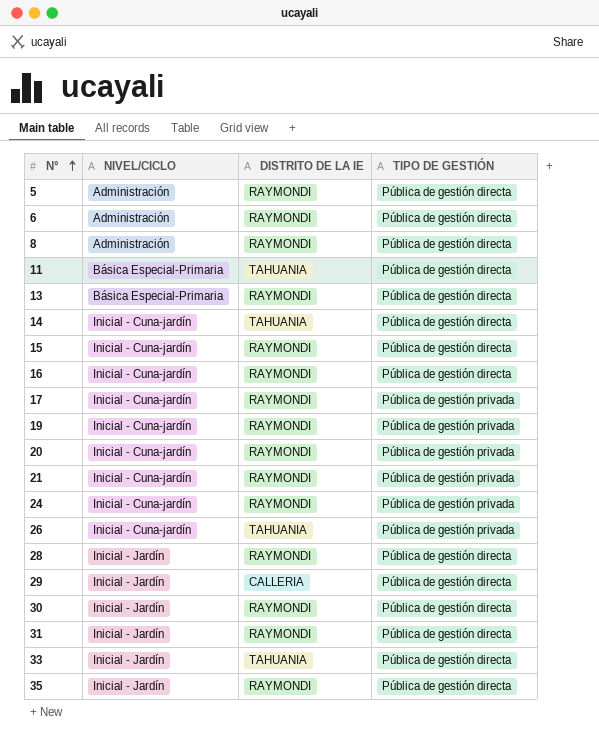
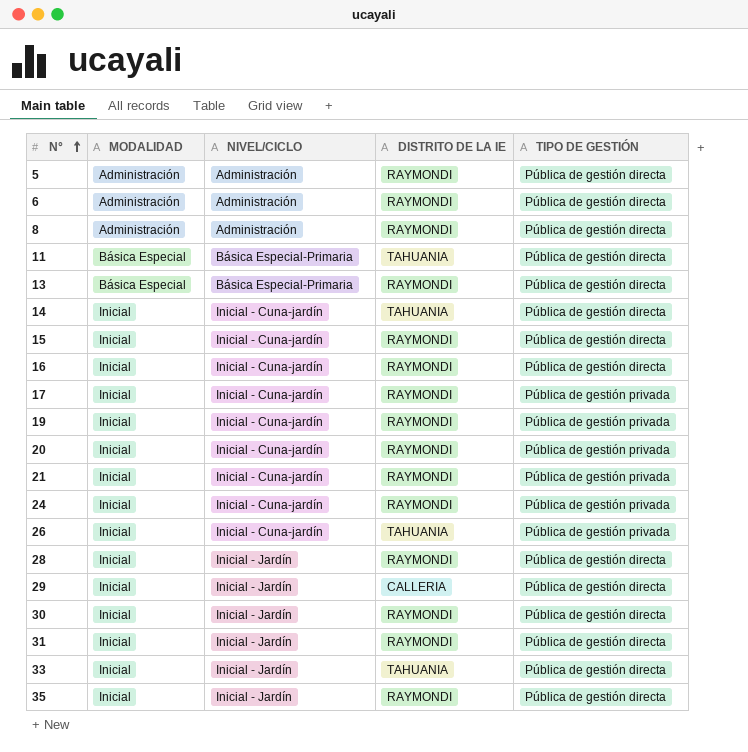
column MODALIDAD | position: none -> 2

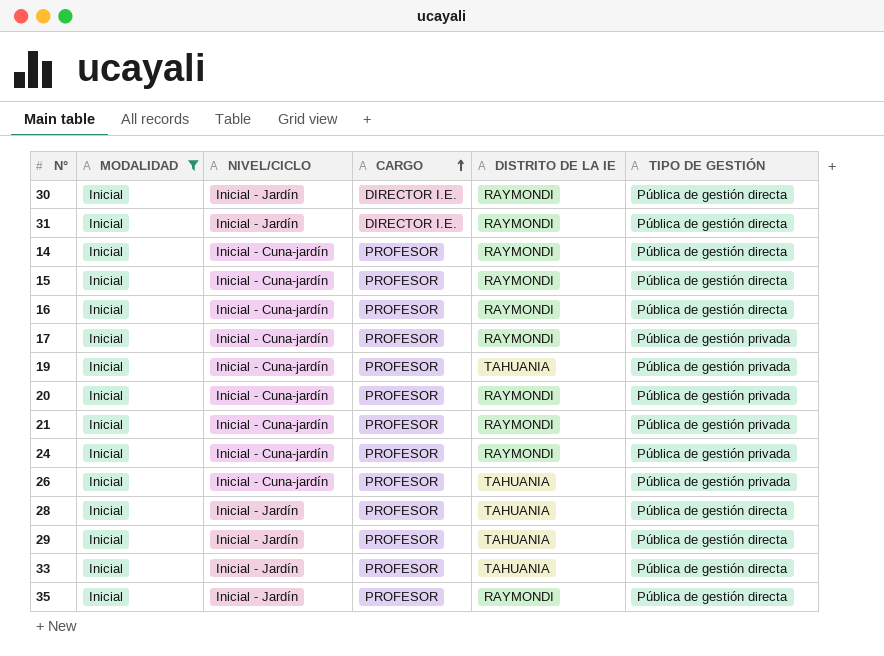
filter: none -> MODALIDAD = Inicial
row order: N° ascending -> CARGO ascending
column CARGO | position: none -> 4
14 | DISTRITO DE LA IE: TAHUANIA -> RAYMONDI
19 | DISTRITO DE LA IE: RAYMONDI -> TAHUANIA
28 | DISTRITO DE LA IE: RAYMONDI -> TAHUANIA
29 | DISTRITO DE LA IE: CALLERIA -> TAHUANIA

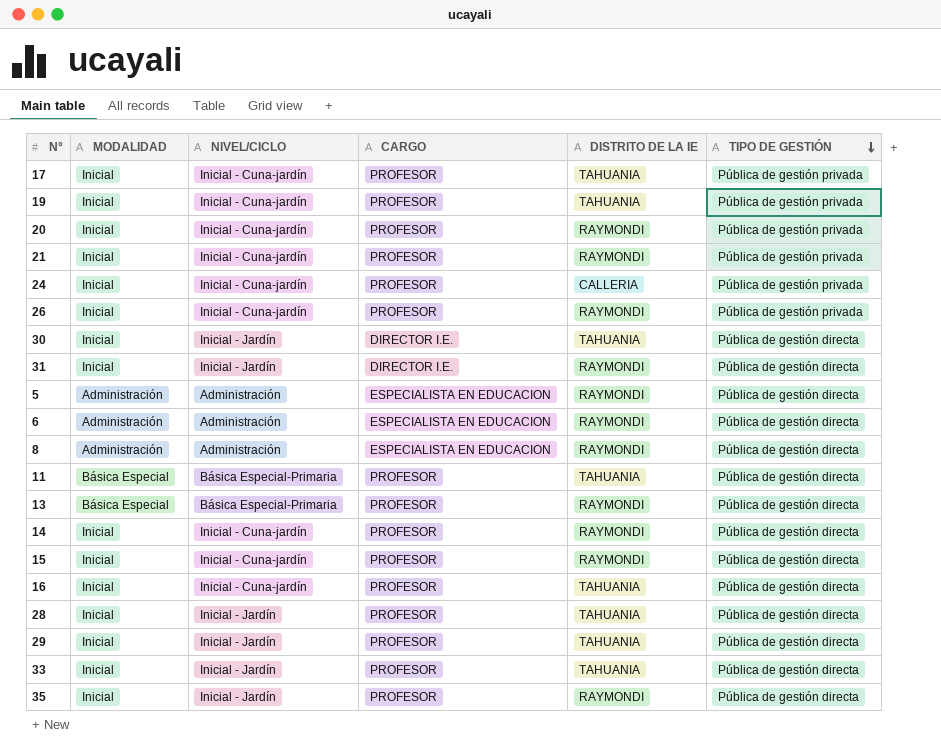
filter: MODALIDAD = Inicial -> none
row order: CARGO ascending -> TIPO DE GESTIÓN descending
17 | DISTRITO DE LA IE: RAYMONDI -> TAHUANIA
24 | DISTRITO DE LA IE: RAYMONDI -> CALLERIA
26 | DISTRITO DE LA IE: TAHUANIA -> RAYMONDI
30 | DISTRITO DE LA IE: RAYMONDI -> TAHUANIA
16 | DISTRITO DE LA IE: RAYMONDI -> TAHUANIA

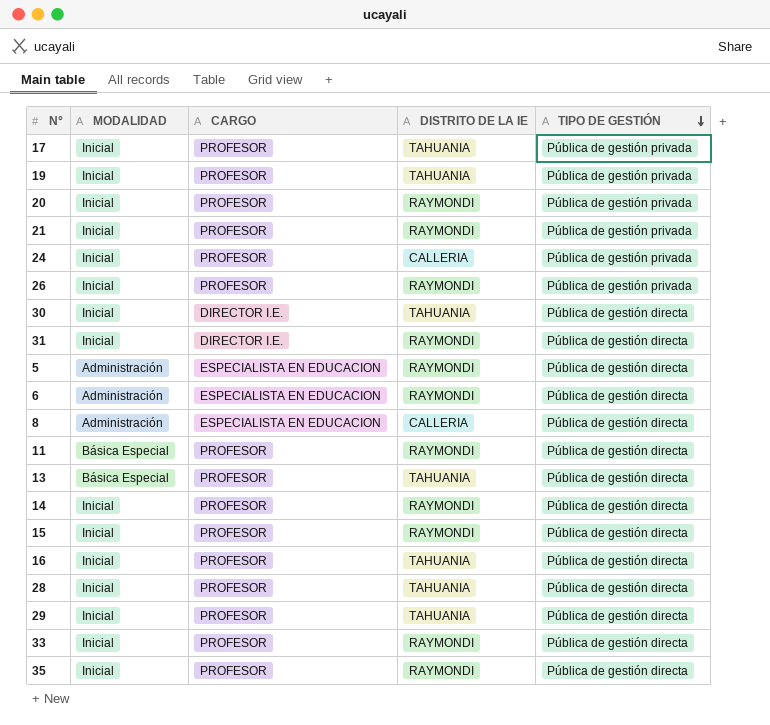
column NIVEL/CICLO | position: 3 -> none
8 | DISTRITO DE LA IE: RAYMONDI -> CALLERIA
11 | DISTRITO DE LA IE: TAHUANIA -> RAYMONDI
13 | DISTRITO DE LA IE: RAYMONDI -> TAHUANIA
33 | DISTRITO DE LA IE: TAHUANIA -> RAYMONDI

